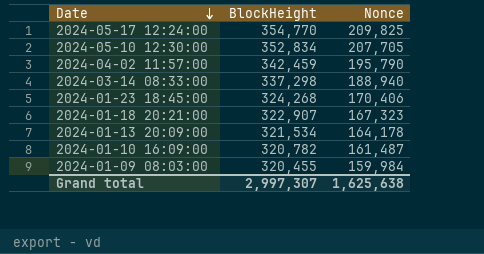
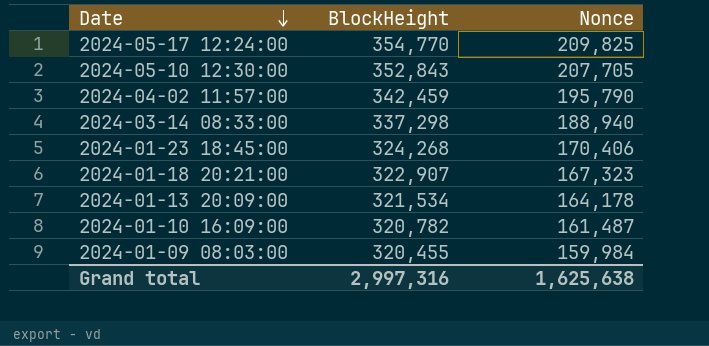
2024-05-10 12:30:00 | BlockHeight: 352,834 -> 352,843
Grand total | BlockHeight: 2,997,307 -> 2,997,316

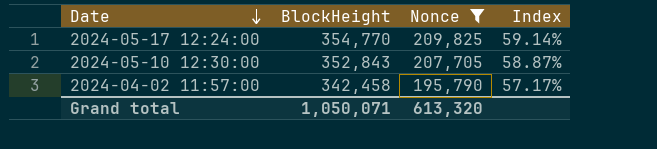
filter: none -> Nonce >= 195,790
column Index | formula: none -> [Nonce] / [BlockHeight]
2024-04-02 11:57:00 | BlockHeight: 342,459 -> 342,458
Grand total | BlockHeight: 2,997,316 -> 1,050,071
Grand total | Nonce: 1,625,638 -> 613,320

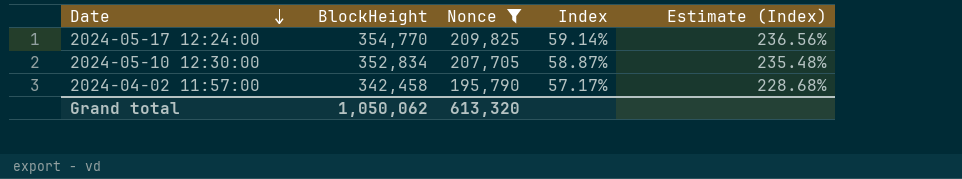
column Estimate (Index) | formula: none -> [Index] * 4
2024-05-10 12:30:00 | BlockHeight: 352,843 -> 352,834
Grand total | BlockHeight: 1,050,071 -> 1,050,062

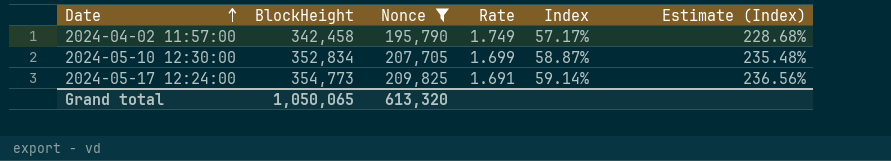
row order: Date descending -> Date ascending
column Rate | formula: none -> [BlockHeight] / [Nonce]
2024-05-17 12:24:00 | BlockHeight: 354,770 -> 354,773
Grand total | BlockHeight: 1,050,062 -> 1,050,065

